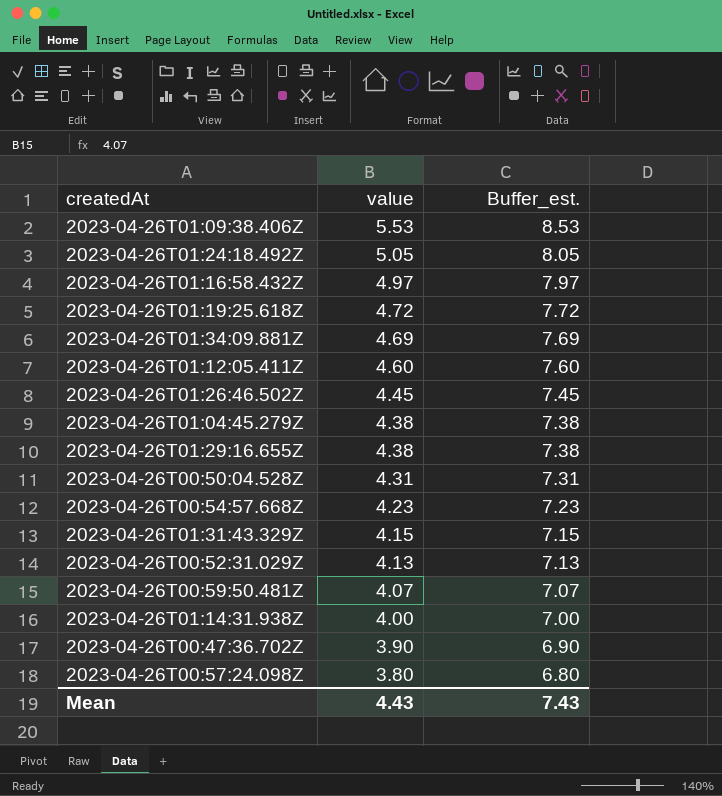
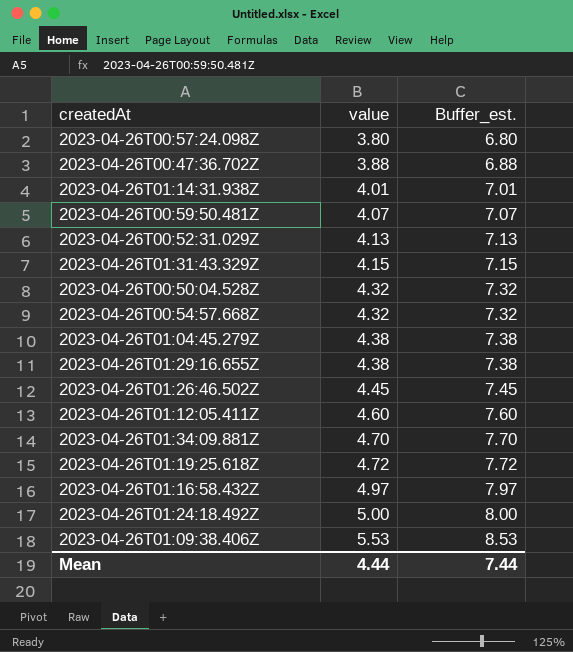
row order: value descending -> value ascending
2023-04-26T00:47:36.702Z | value: 3.90 -> 3.88
2023-04-26T00:47:36.702Z | Buffer_est.: 6.90 -> 6.88
2023-04-26T01:14:31.938Z | value: 4.00 -> 4.01
2023-04-26T01:14:31.938Z | Buffer_est.: 7.00 -> 7.01
2023-04-26T00:50:04.528Z | value: 4.31 -> 4.32
2023-04-26T00:50:04.528Z | Buffer_est.: 7.31 -> 7.32
2023-04-26T00:54:57.668Z | value: 4.23 -> 4.32
2023-04-26T00:54:57.668Z | Buffer_est.: 7.23 -> 7.32
2023-04-26T01:34:09.881Z | value: 4.69 -> 4.70
2023-04-26T01:34:09.881Z | Buffer_est.: 7.69 -> 7.70
2023-04-26T01:24:18.492Z | value: 5.05 -> 5.00
2023-04-26T01:24:18.492Z | Buffer_est.: 8.05 -> 8.00
Mean | value: 4.43 -> 4.44
Mean | Buffer_est.: 7.43 -> 7.44

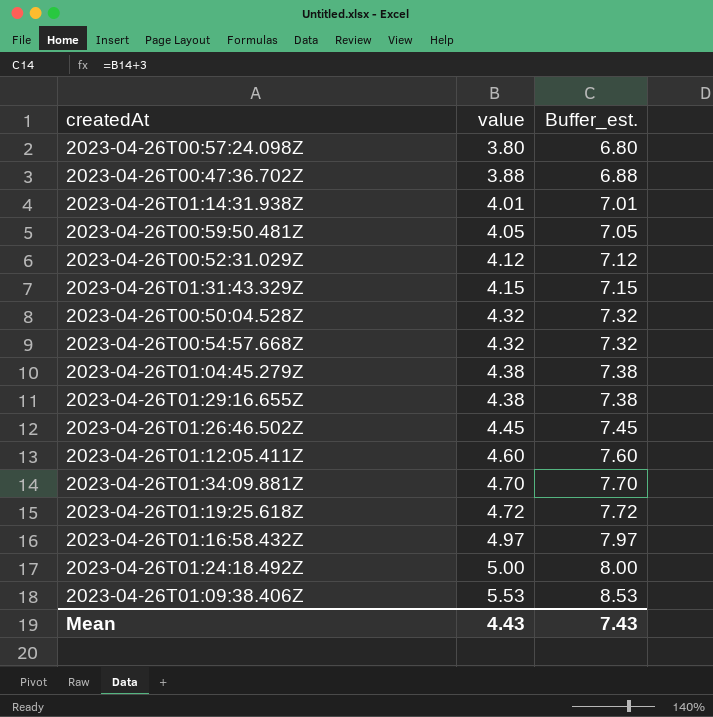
2023-04-26T00:59:50.481Z | value: 4.07 -> 4.05
2023-04-26T00:59:50.481Z | Buffer_est.: 7.07 -> 7.05
2023-04-26T00:52:31.029Z | value: 4.13 -> 4.12
2023-04-26T00:52:31.029Z | Buffer_est.: 7.13 -> 7.12
Mean | value: 4.44 -> 4.43
Mean | Buffer_est.: 7.44 -> 7.43

